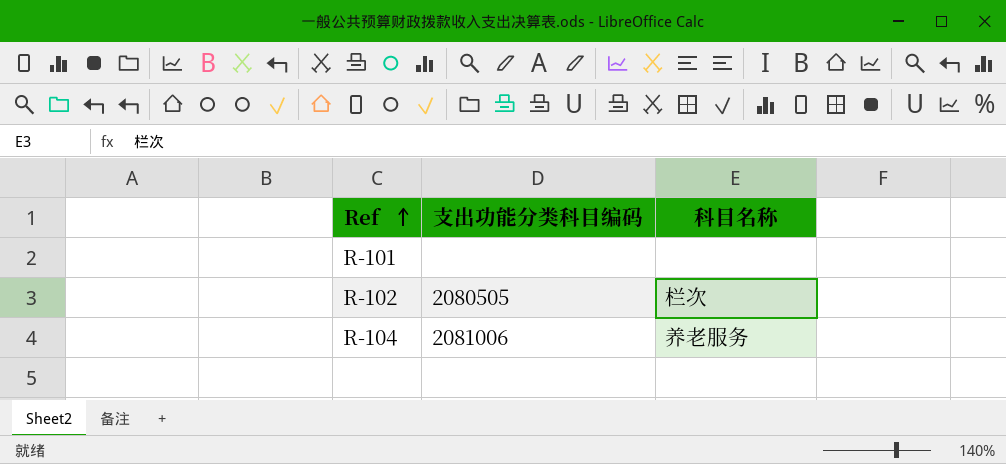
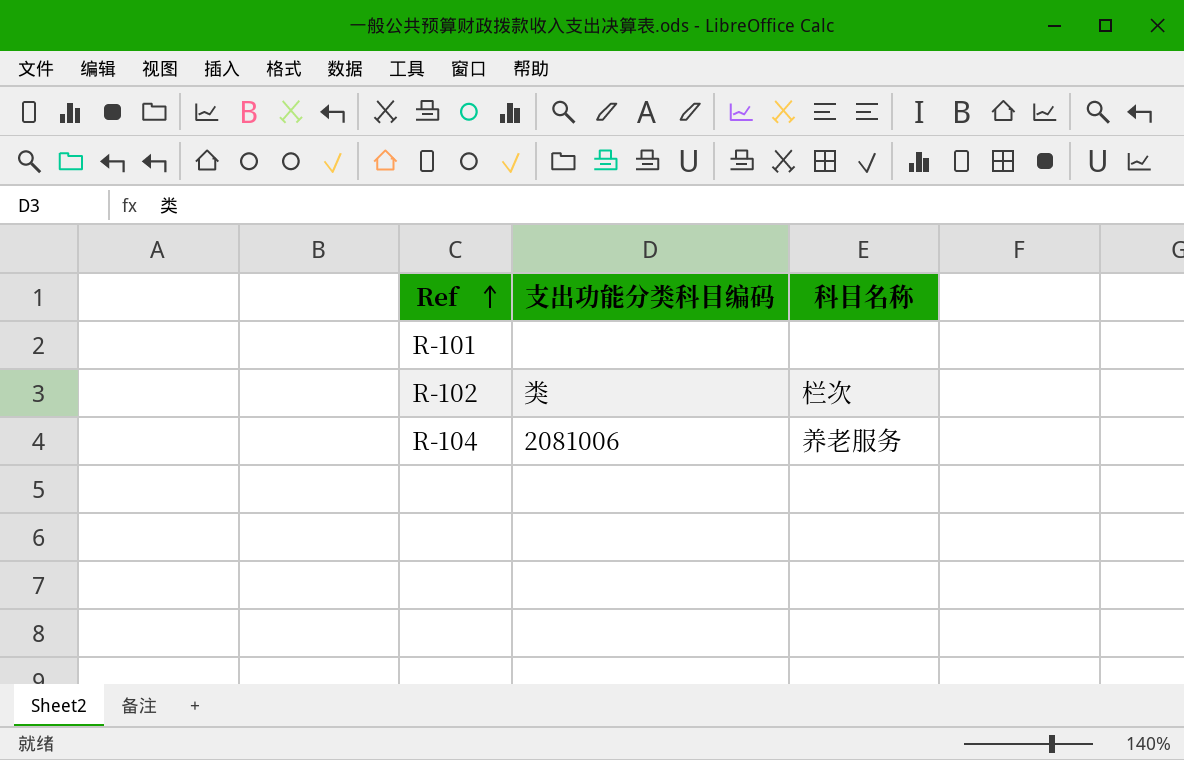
R-102 | 支出功能分类科目编码: 2080505 -> 类

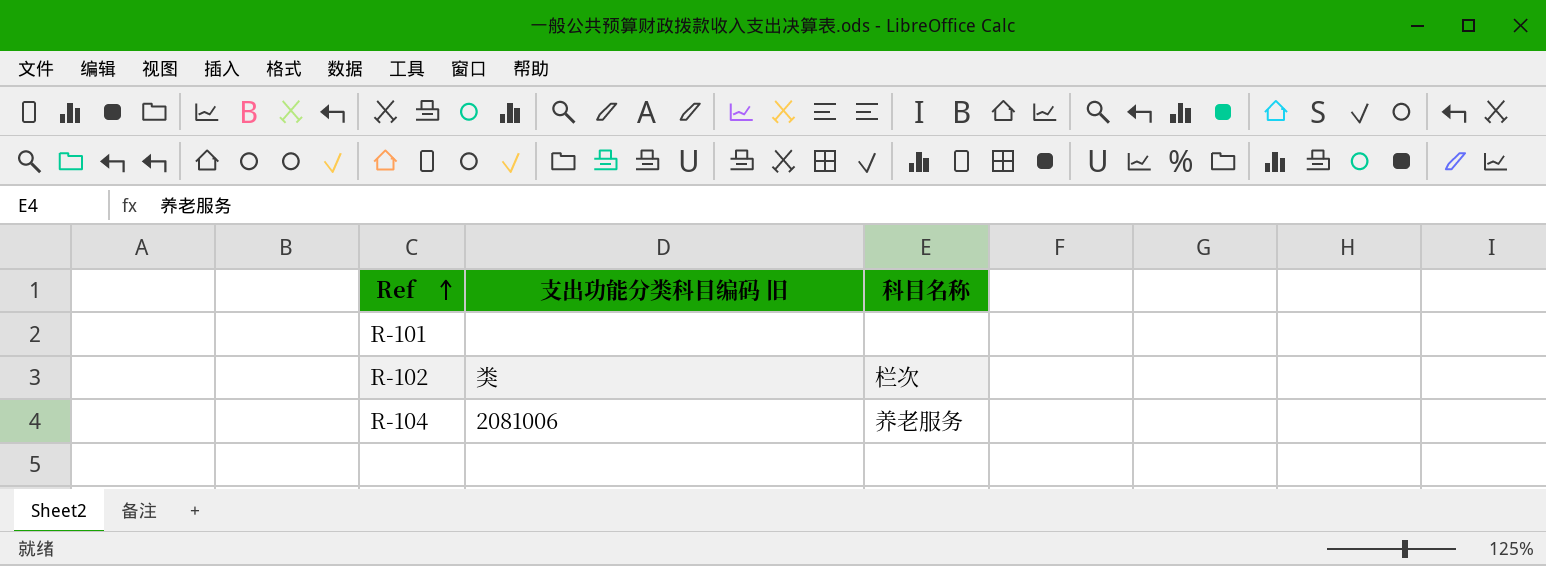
column name: 支出功能分类科目编码 -> 支出功能分类科目编码 旧

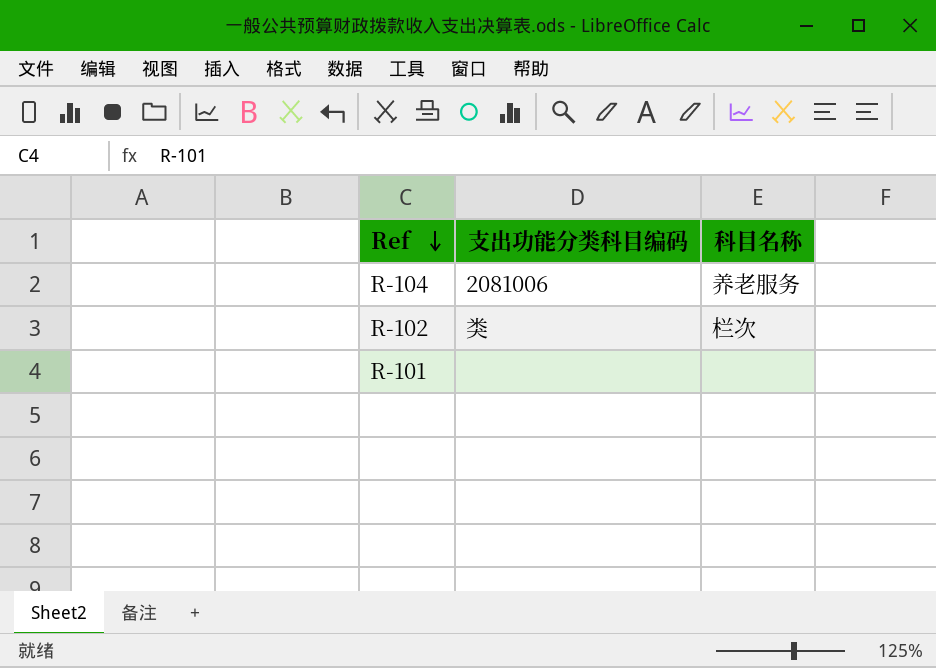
row order: Ref ascending -> Ref descending
column name: 支出功能分类科目编码 旧 -> 支出功能分类科目编码

